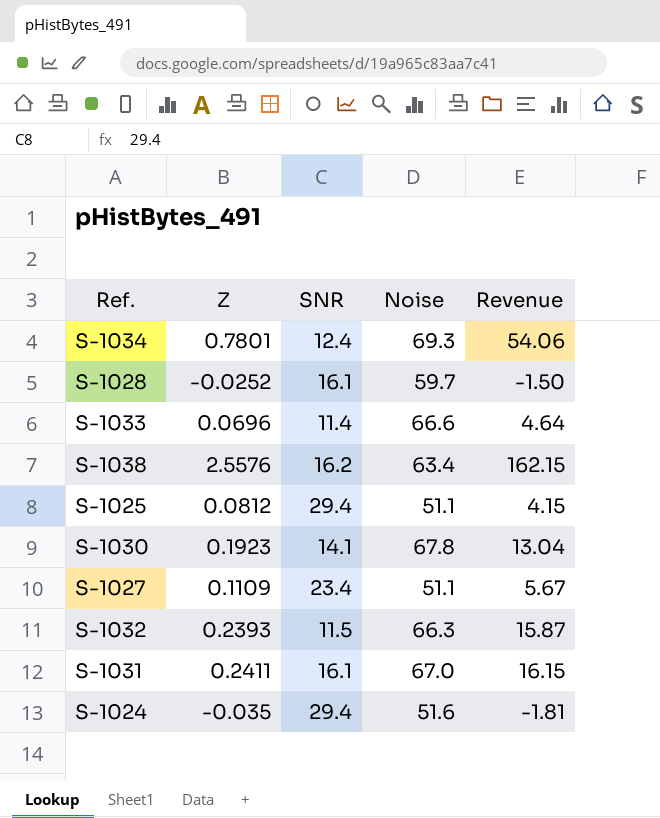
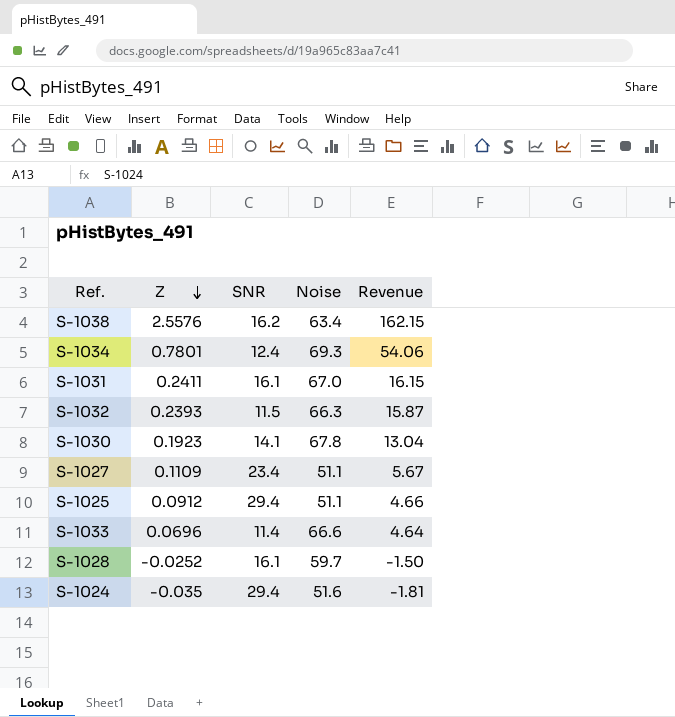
row order: none -> Z descending
S-1025 | Z: 0.0812 -> 0.0912
S-1025 | Revenue: 4.15 -> 4.66

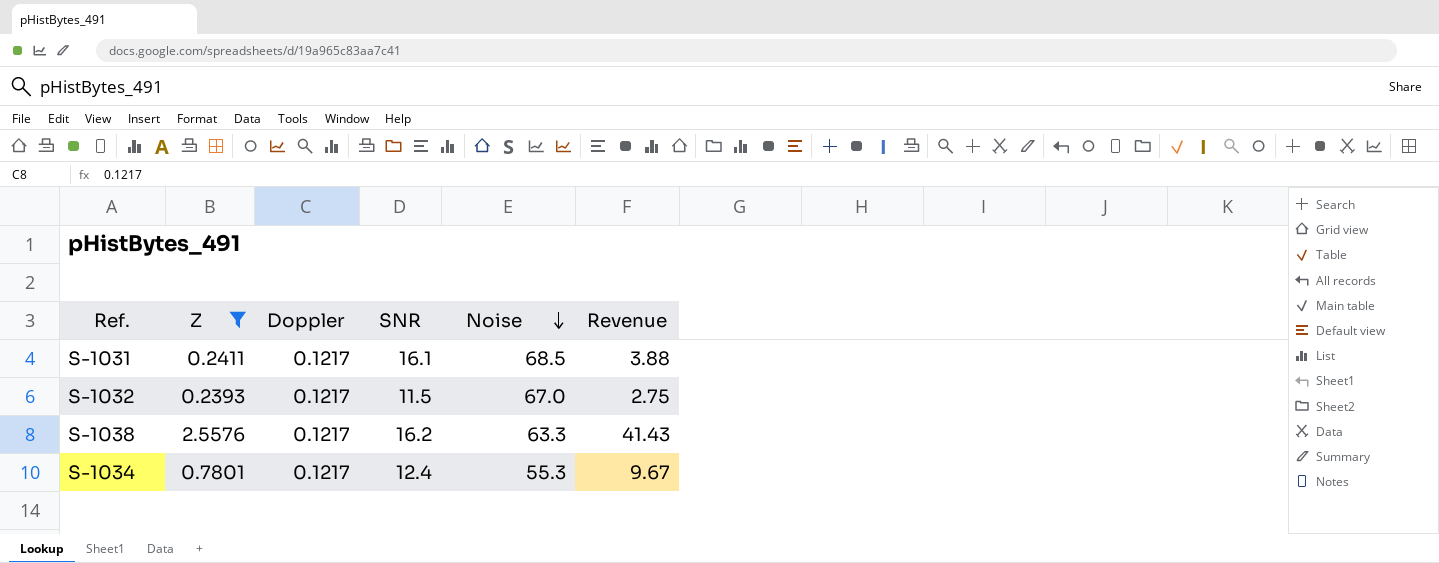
filter: none -> Z >= 0.2393
row order: Z descending -> Noise descending
column Doppler | position: none -> 3
column Revenue | formula: [Z] * [Noise] -> [Z] * [SNR]
S-1031 | Noise: 67.0 -> 68.5
S-1032 | Noise: 66.3 -> 67.0
S-1038 | Noise: 63.4 -> 63.3
S-1034 | Noise: 69.3 -> 55.3

